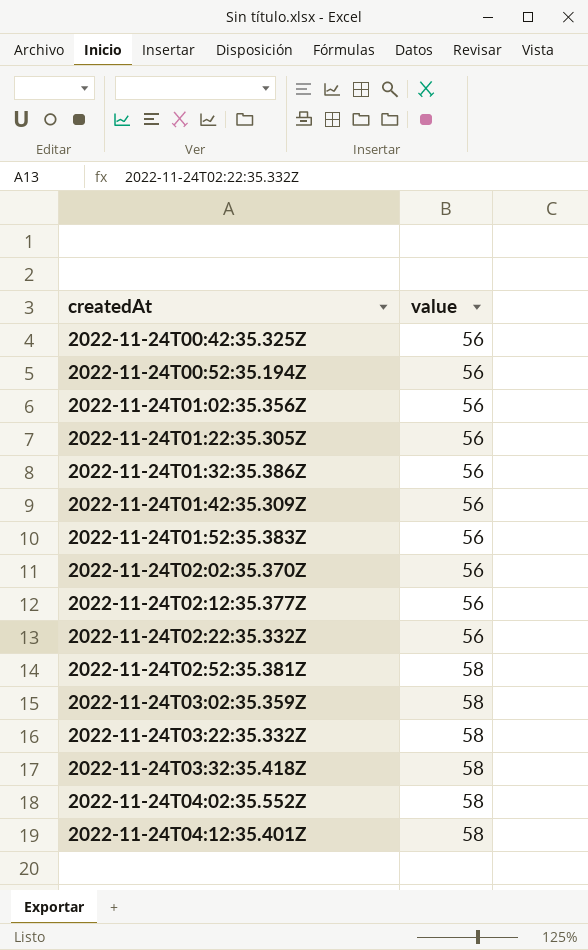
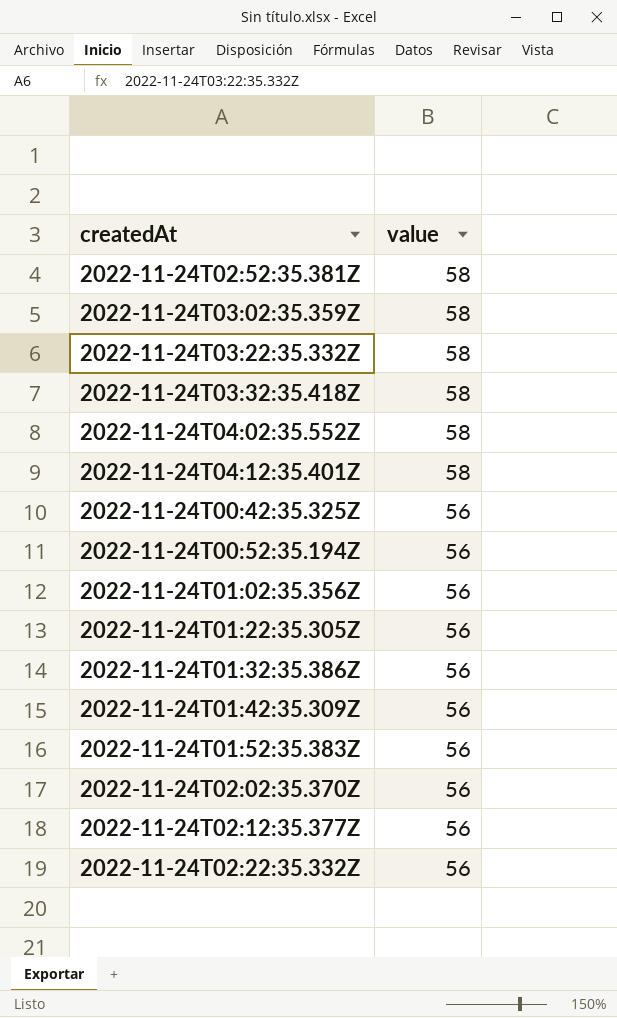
row order: createdAt ascending -> value descending

